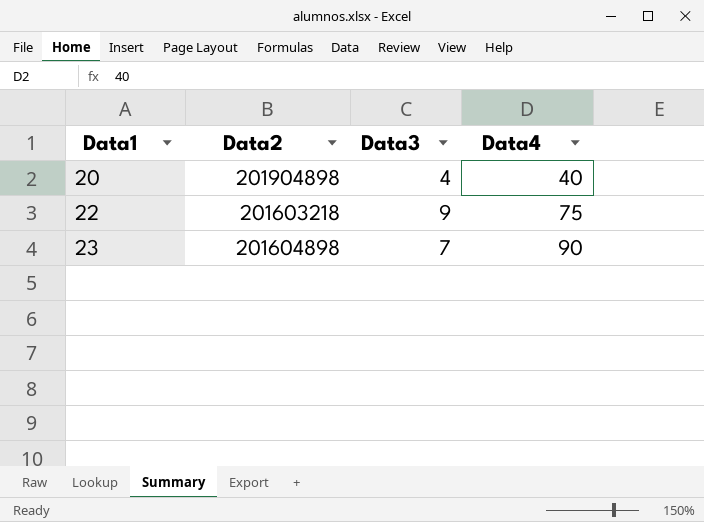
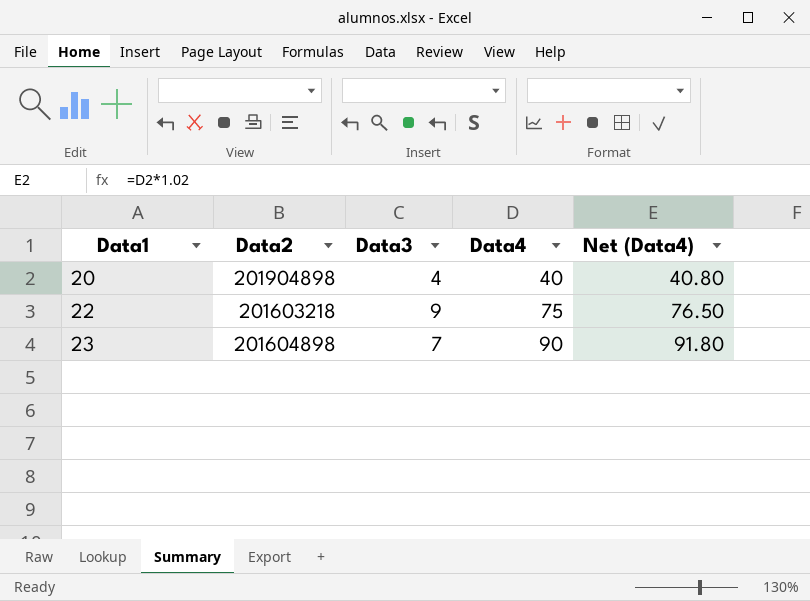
column Net (Data4) | formula: none -> [Data4] * 1.02

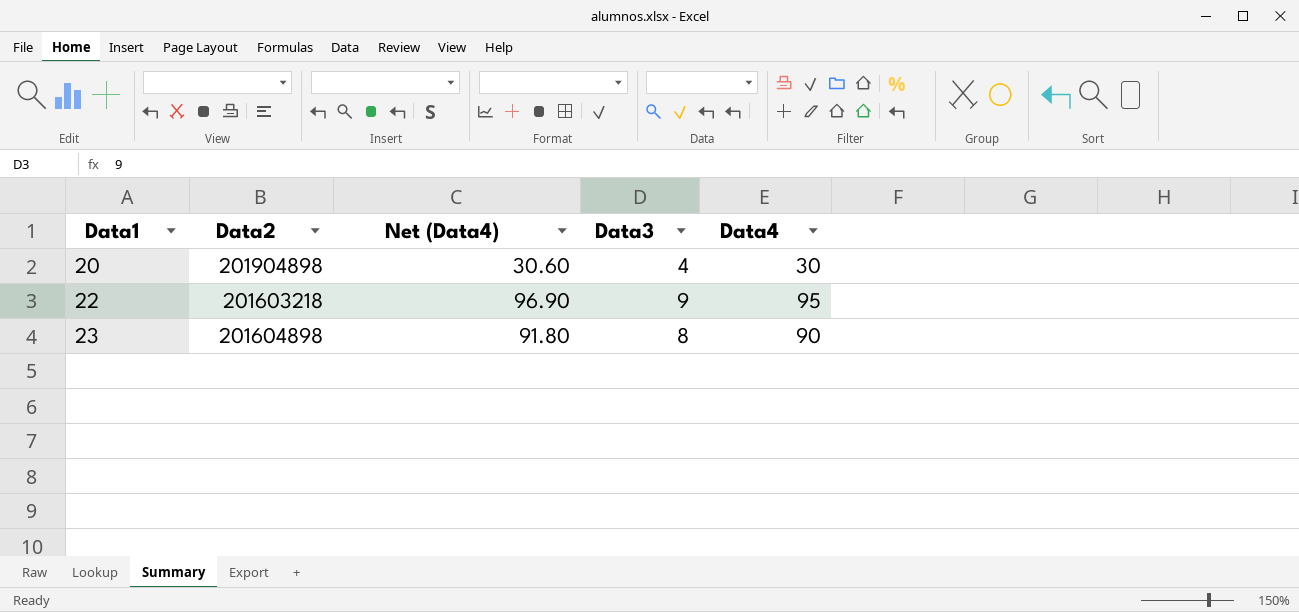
column Net (Data4) | position: 5 -> 3
20 | Net (Data4): 40.80 -> 30.60
20 | Data4: 40 -> 30
22 | Net (Data4): 76.50 -> 96.90
22 | Data4: 75 -> 95
23 | Data3: 7 -> 8

